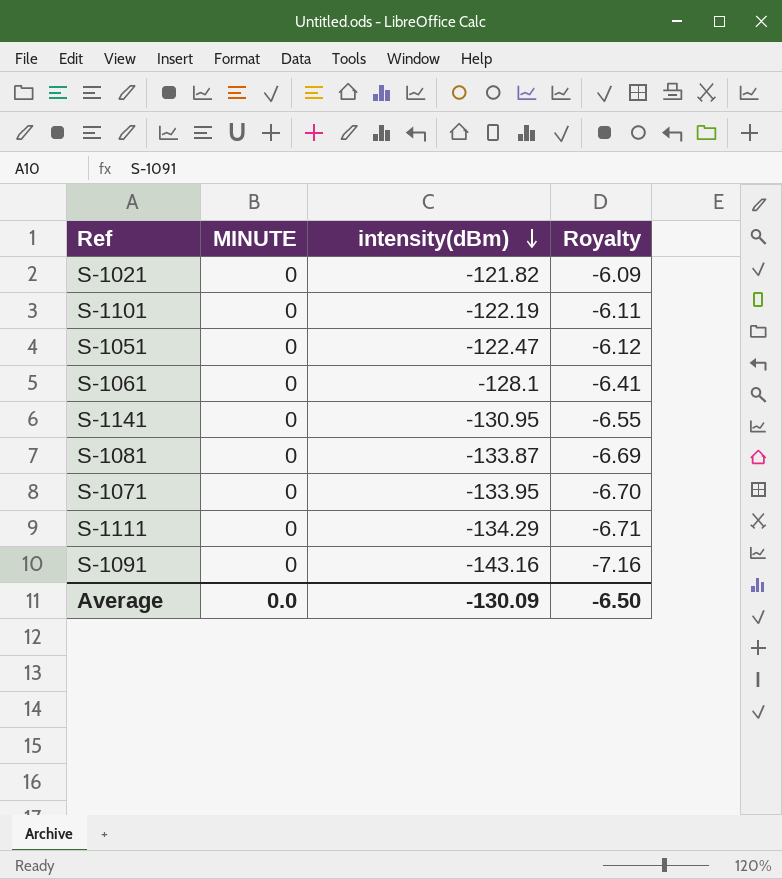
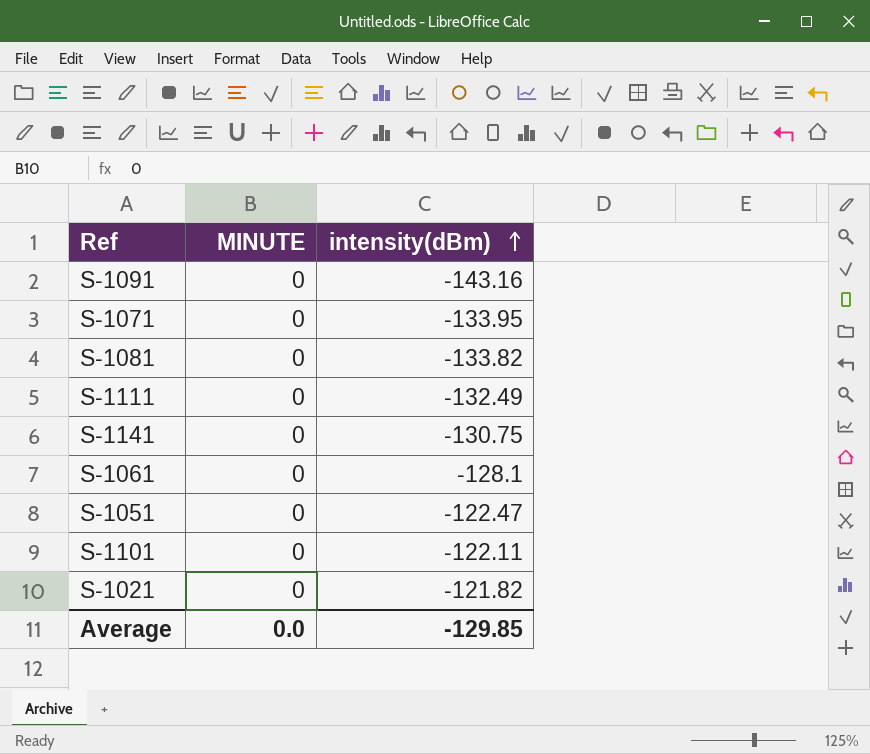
row order: intensity(dBm) descending -> intensity(dBm) ascending
column Royalty | formula: [intensity(dBm)] * 0.05 -> none
S-1081 | intensity(dBm): -133.87 -> -133.82
S-1111 | intensity(dBm): -134.29 -> -132.49
S-1141 | intensity(dBm): -130.95 -> -130.75
S-1101 | intensity(dBm): -122.19 -> -122.11
Average | intensity(dBm): -130.09 -> -129.85

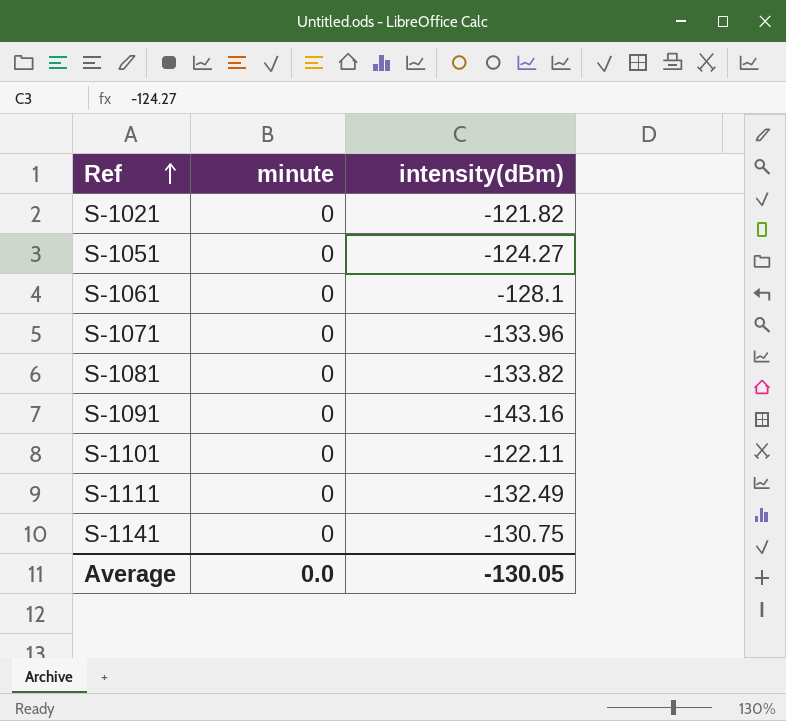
row order: intensity(dBm) ascending -> Ref ascending
column name: MINUTE -> minute
S-1051 | intensity(dBm): -122.47 -> -124.27
S-1071 | intensity(dBm): -133.95 -> -133.96
Average | intensity(dBm): -129.85 -> -130.05

